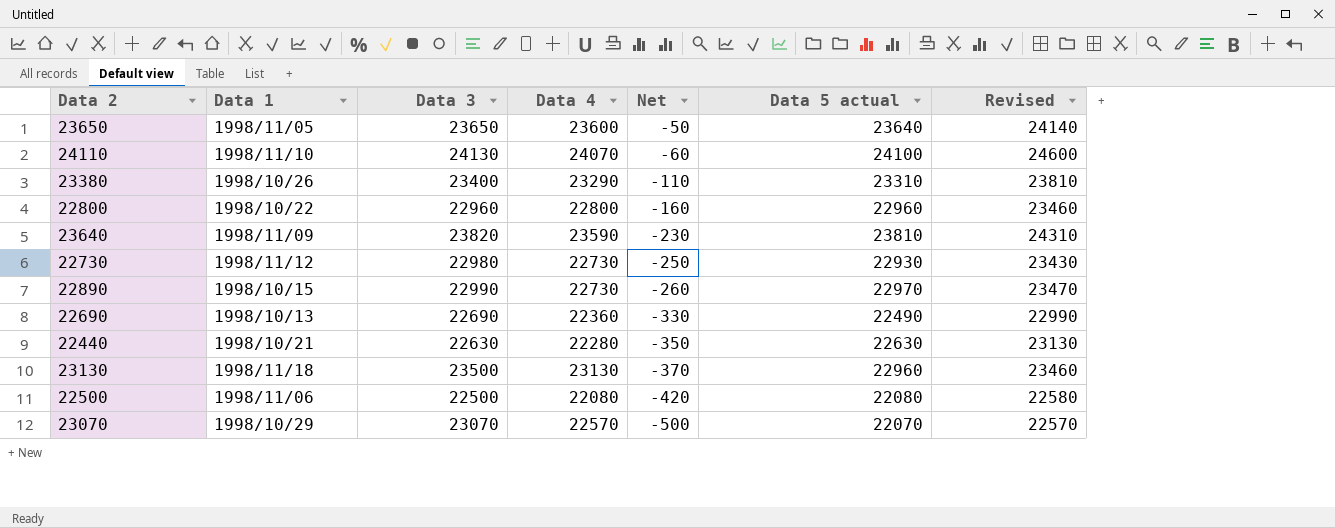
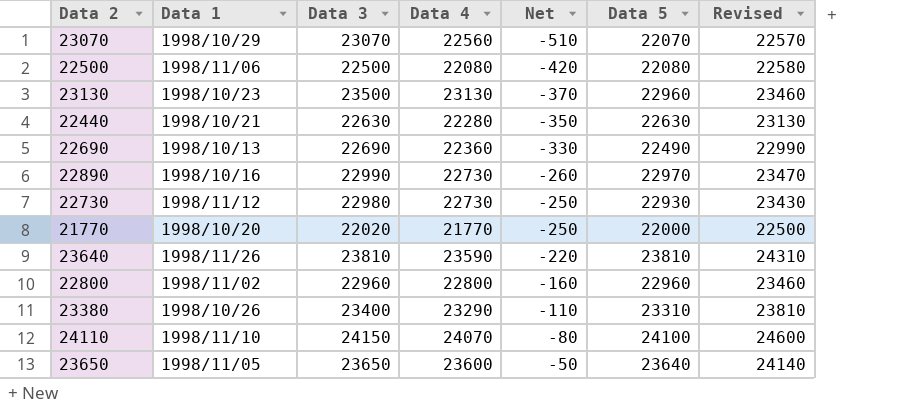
row order: Net descending -> Net ascending
column name: Data 5 actual -> Data 5
23070 | Data 4: 22570 -> 22560
23070 | Net: -500 -> -510
23130 | Data 1: 1998/11/18 -> 1998/10/23
22890 | Data 1: 1998/10/15 -> 1998/10/16
row 21770: none -> 1998/10/20 | 22020 | 21770 | -250 | 22000 | 22500
23640 | Data 1: 1998/11/09 -> 1998/11/26
23640 | Data 3: 23820 -> 23810
23640 | Net: -230 -> -220
22800 | Data 1: 1998/10/22 -> 1998/11/02
24110 | Data 3: 24130 -> 24150
24110 | Net: -60 -> -80

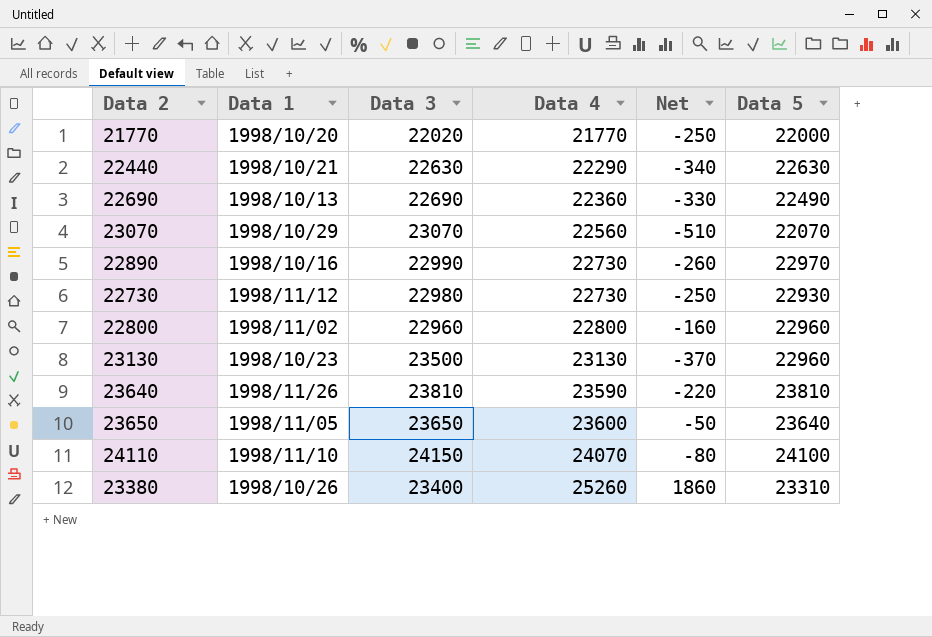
row order: Net ascending -> Data 4 ascending
column Revised | formula: [Data 5] + 500 -> none
row 22500: 1998/11/06 | 22500 | 22080 | -420 | 22080 | 22580 -> none
22440 | Data 4: 22280 -> 22290
22440 | Net: -350 -> -340
23380 | Data 4: 23290 -> 25260
23380 | Net: -110 -> 1860

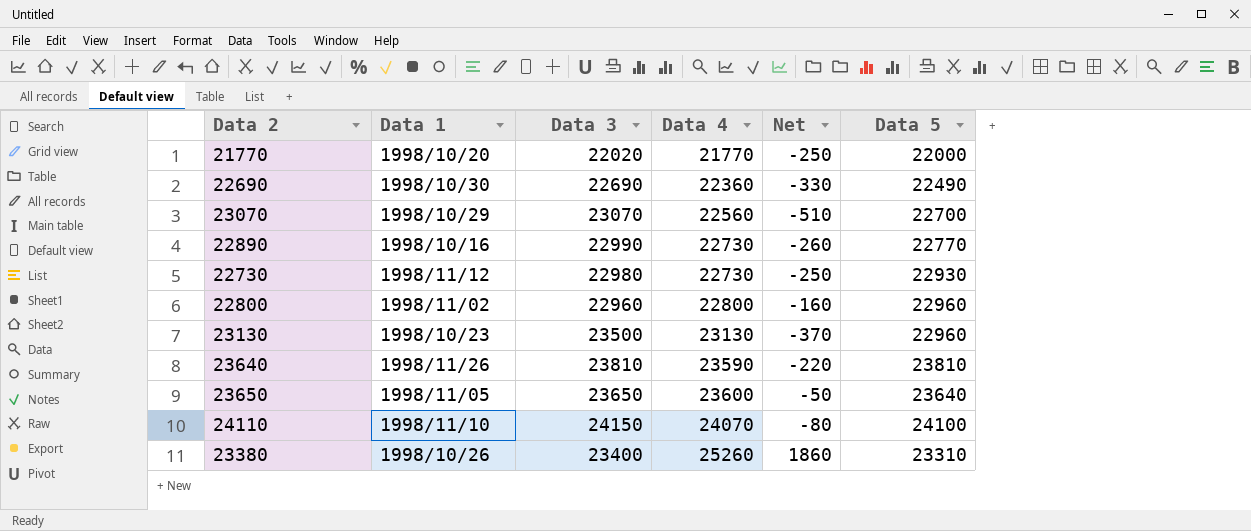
row 22440: 1998/10/21 | 22630 | 22290 | -340 | 22630 -> none
22690 | Data 1: 1998/10/13 -> 1998/10/30
23070 | Data 5: 22070 -> 22700
22890 | Data 5: 22970 -> 22770

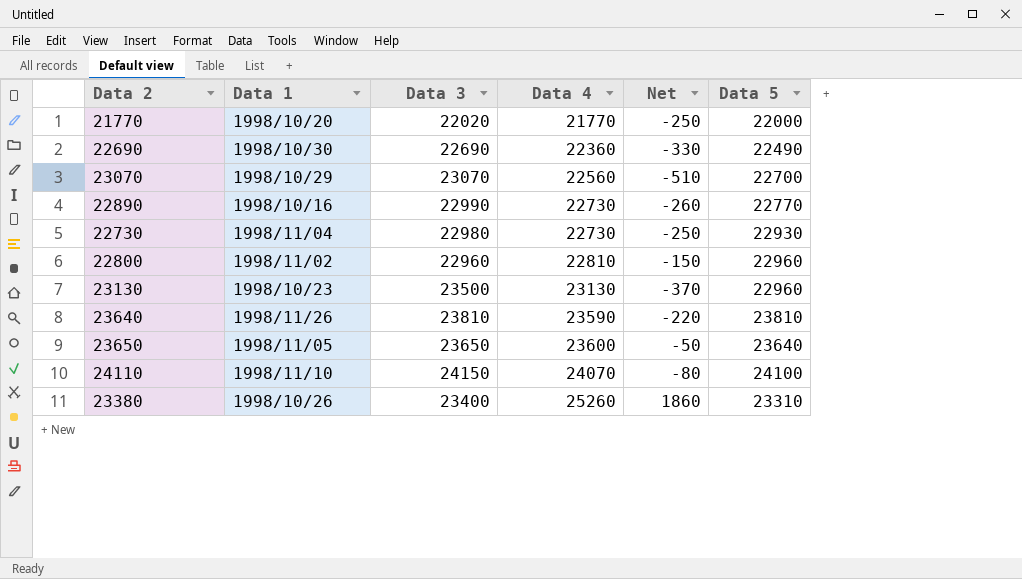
22730 | Data 1: 1998/11/12 -> 1998/11/04
22800 | Data 4: 22800 -> 22810
22800 | Net: -160 -> -150

